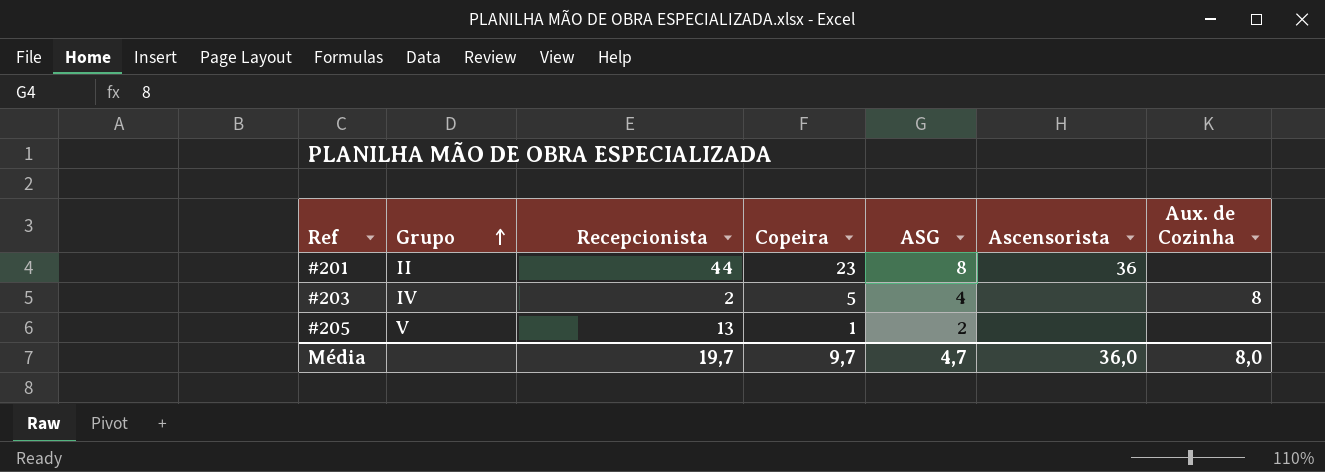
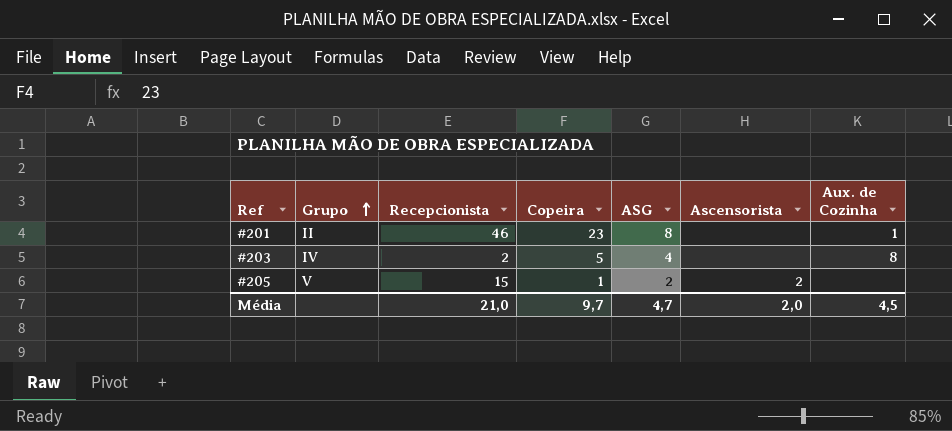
#201 | Recepcionista: 44 -> 46
#201 | Ascensorista: 36 -> none
#201 | Aux. de Cozinha: none -> 1
#205 | Recepcionista: 13 -> 15
#205 | Ascensorista: none -> 2
Média | Recepcionista: 19,7 -> 21,0
Média | Ascensorista: 36,0 -> 2,0
Média | Aux. de Cozinha: 8,0 -> 4,5

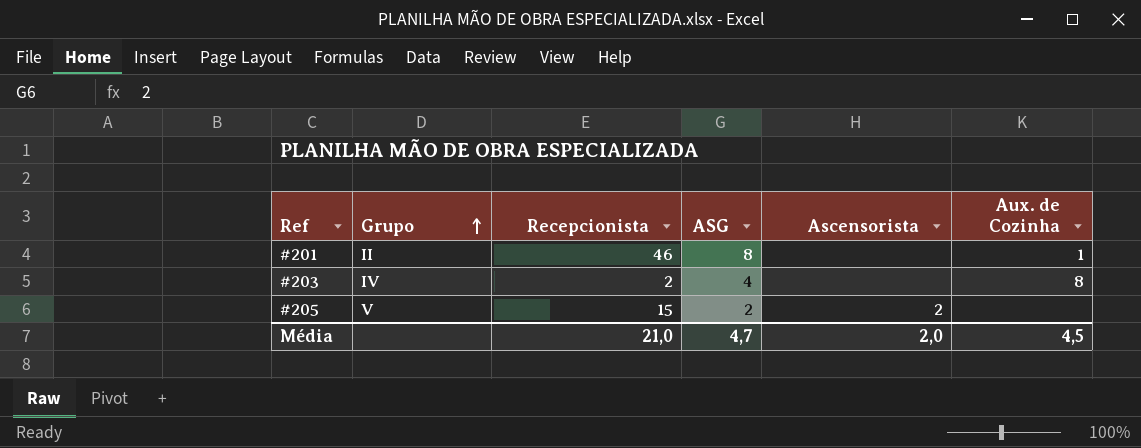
column Copeira | position: 4 -> none

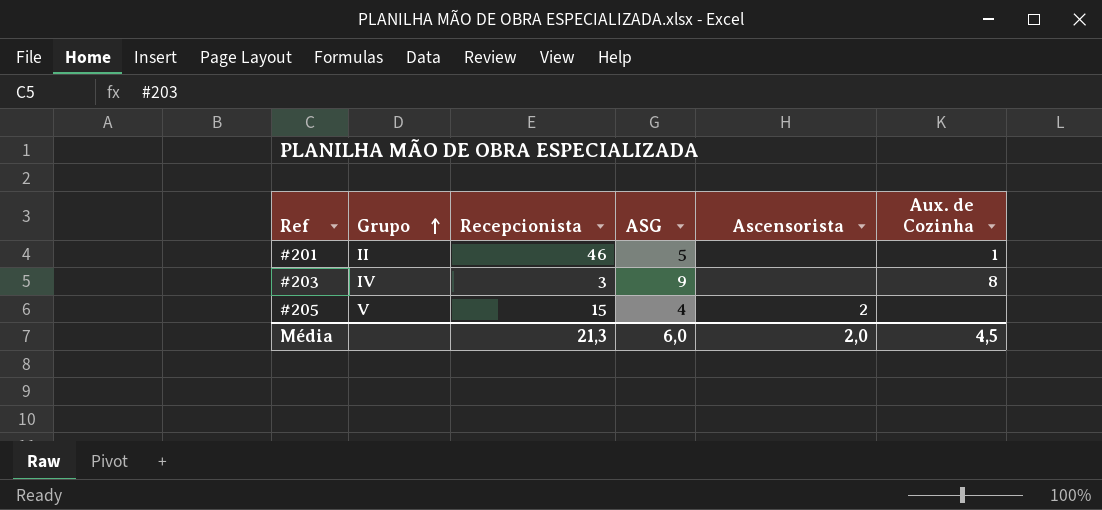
#201 | ASG: 8 -> 5
#203 | Recepcionista: 2 -> 3
#203 | ASG: 4 -> 9
#205 | ASG: 2 -> 4
Média | Recepcionista: 21,0 -> 21,3
Média | ASG: 4,7 -> 6,0

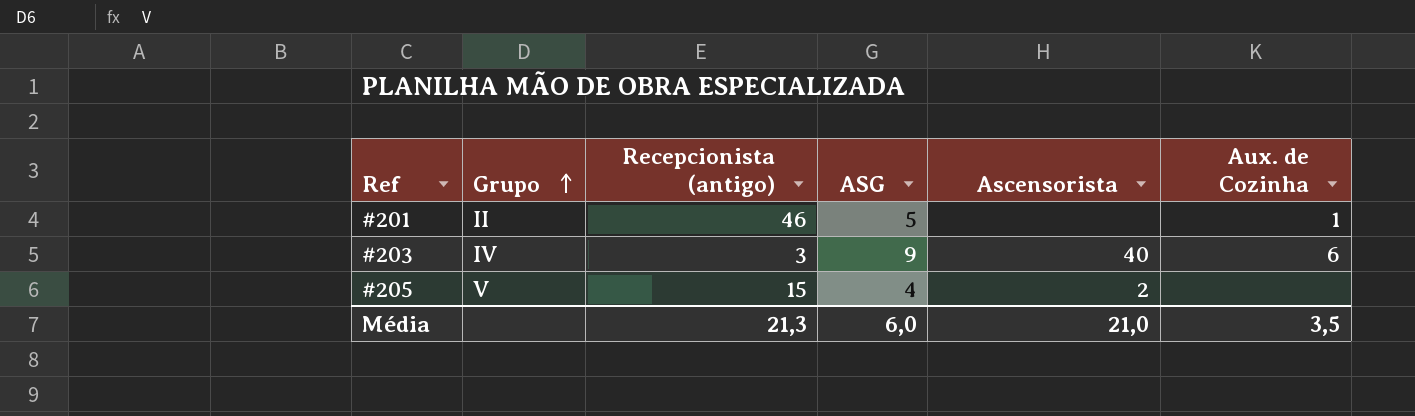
column name: Recepcionista -> Recepcionista (antigo)
#203 | Ascensorista: none -> 40
#203 | Aux. de Cozinha: 8 -> 6
Média | Ascensorista: 2,0 -> 21,0
Média | Aux. de Cozinha: 4,5 -> 3,5

